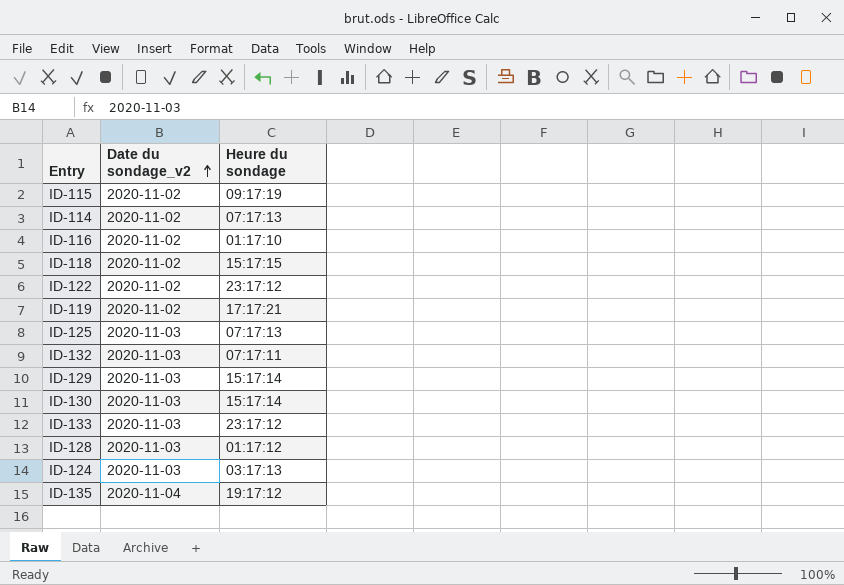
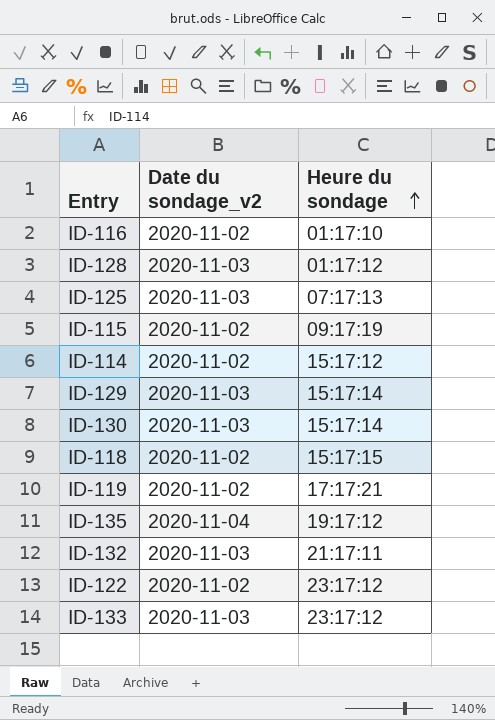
row order: Date du sondage_v2 ascending -> Heure du sondage ascending
row ID-124: 2020-11-03 | 03:17:13 -> none
ID-114 | Heure du sondage: 07:17:13 -> 15:17:12
ID-132 | Heure du sondage: 07:17:11 -> 21:17:11

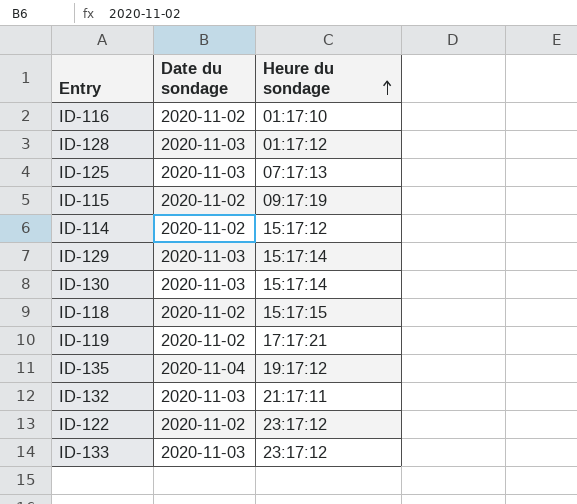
column name: Date du sondage_v2 -> Date du sondage

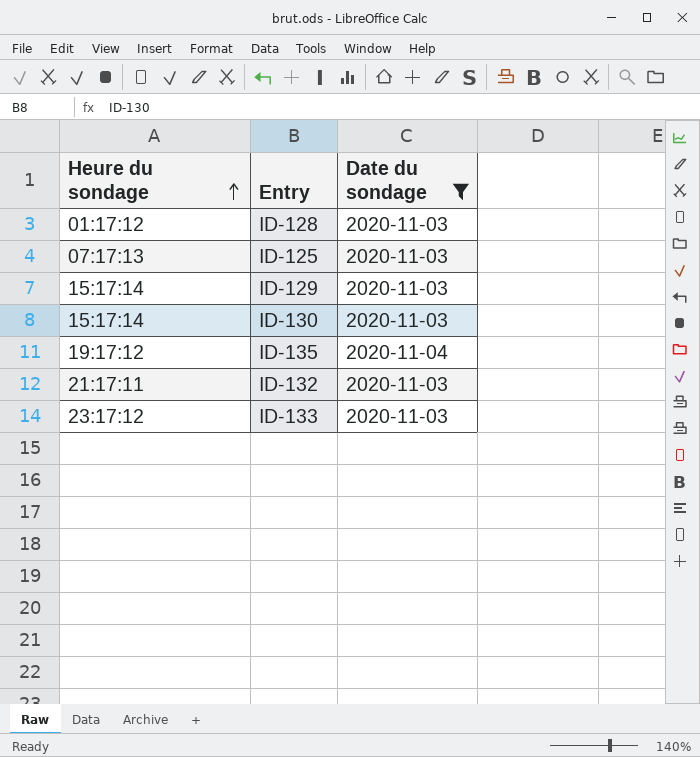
filter: none -> Date du sondage != 2020-11-02
column Heure du sondage | position: 3 -> 1

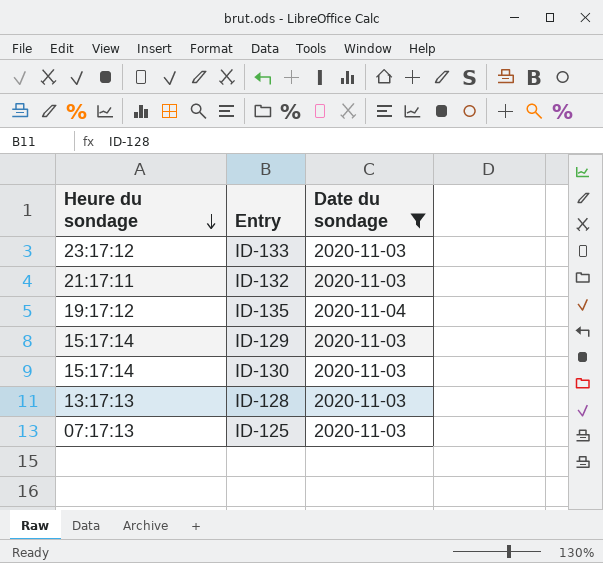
row order: Heure du sondage ascending -> Heure du sondage descending
ID-128 | Heure du sondage: 01:17:12 -> 13:17:13

